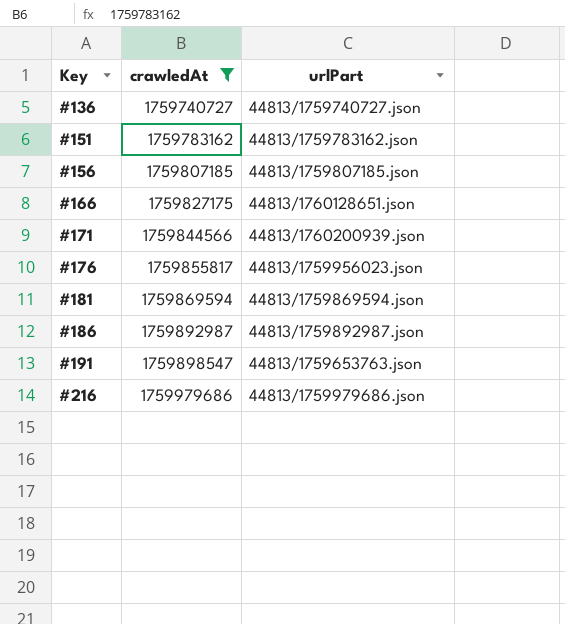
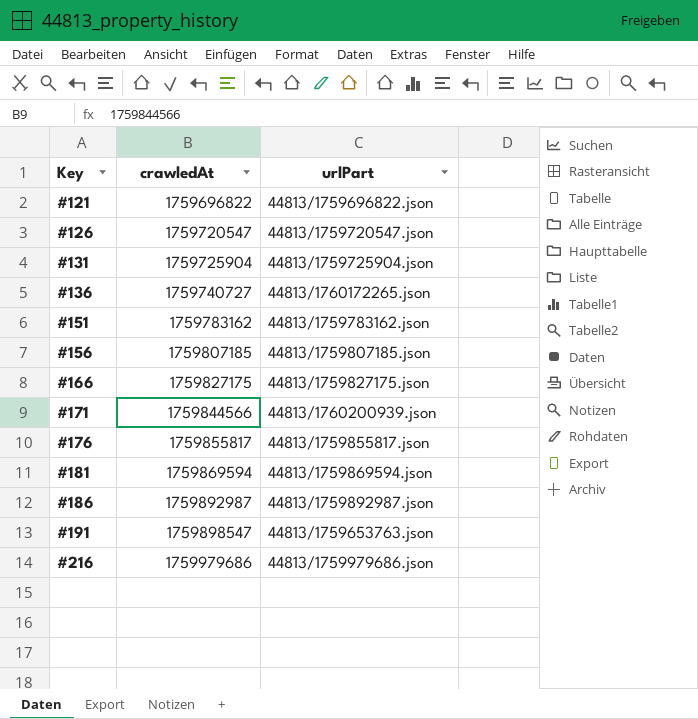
filter: crawledAt >= 1759740727 -> none
#136 | urlPart: 44813/1759740727.json -> 44813/1760172265.json
#166 | urlPart: 44813/1760128651.json -> 44813/1759827175.json
#176 | urlPart: 44813/1759956023.json -> 44813/1759855817.json

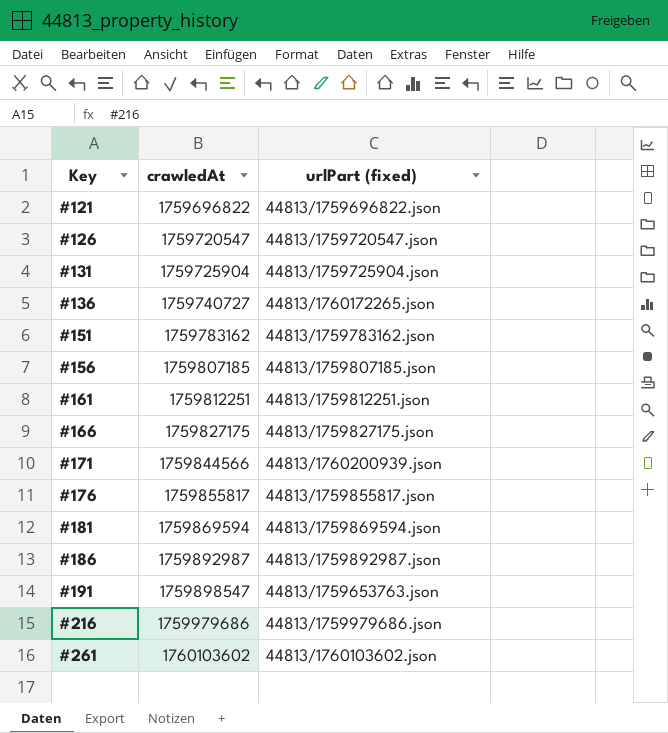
column name: urlPart -> urlPart (fixed)
row #161: none -> 1759812251 | 44813/1759812251.json
row #261: none -> 1760103602 | 44813/1760103602.json

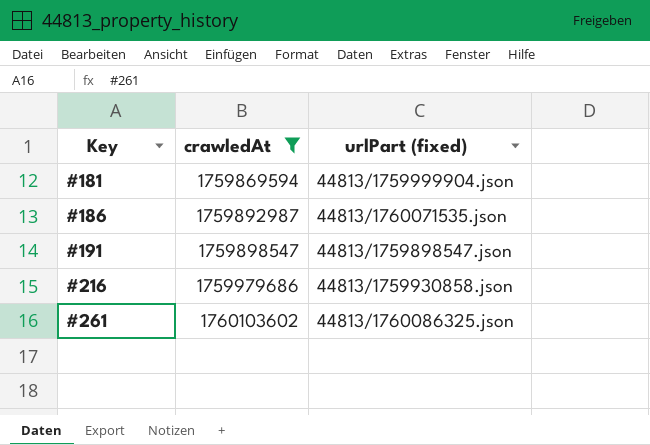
filter: none -> crawledAt >= 1759869594
#181 | urlPart (fixed): 44813/1759869594.json -> 44813/1759999904.json
#186 | urlPart (fixed): 44813/1759892987.json -> 44813/1760071535.json
#191 | urlPart (fixed): 44813/1759653763.json -> 44813/1759898547.json
#216 | urlPart (fixed): 44813/1759979686.json -> 44813/1759930858.json
#261 | urlPart (fixed): 44813/1760103602.json -> 44813/1760086325.json

